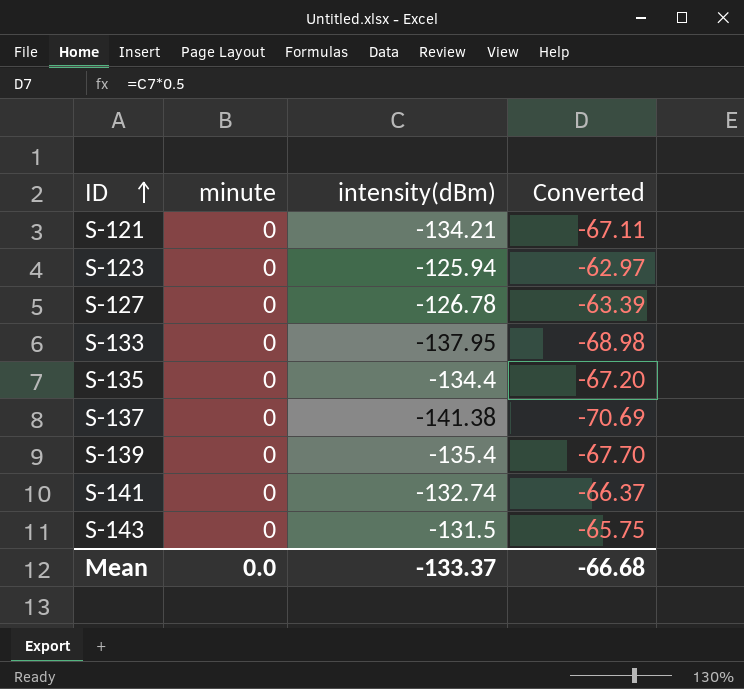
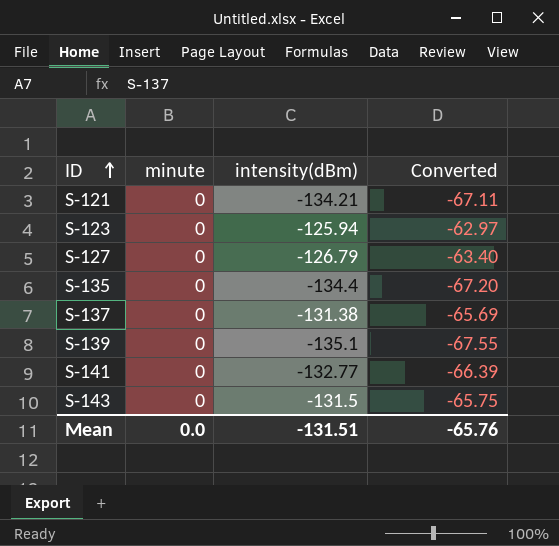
row S-133: 0 | -137.95 | -68.98 -> none
S-127 | intensity(dBm): -126.78 -> -126.79
S-127 | Converted: -63.39 -> -63.40
S-137 | intensity(dBm): -141.38 -> -131.38
S-137 | Converted: -70.69 -> -65.69
S-139 | intensity(dBm): -135.4 -> -135.1
S-139 | Converted: -67.70 -> -67.55
S-141 | intensity(dBm): -132.74 -> -132.77
S-141 | Converted: -66.37 -> -66.39
Mean | intensity(dBm): -133.37 -> -131.51
Mean | Converted: -66.68 -> -65.76

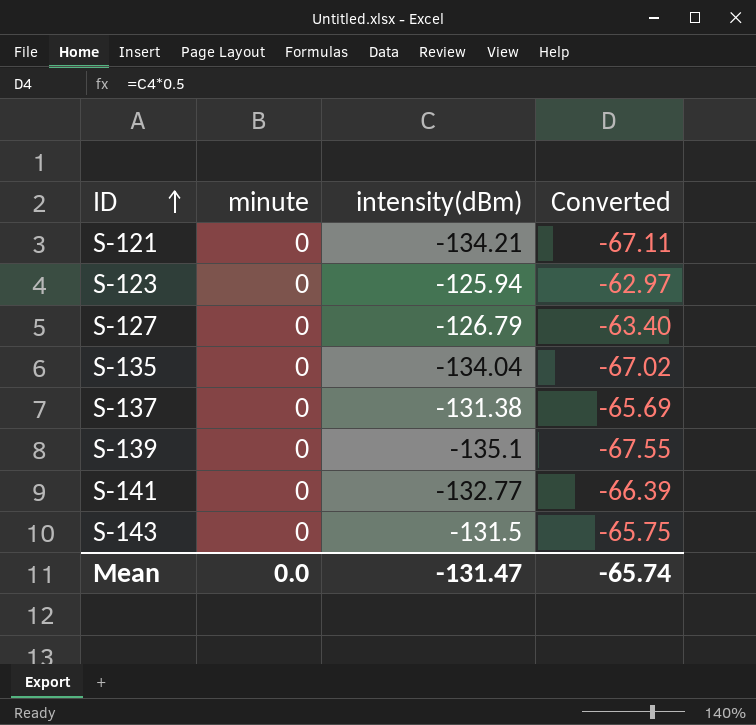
S-135 | intensity(dBm): -134.4 -> -134.04
S-135 | Converted: -67.20 -> -67.02
Mean | intensity(dBm): -131.51 -> -131.47
Mean | Converted: -65.76 -> -65.74

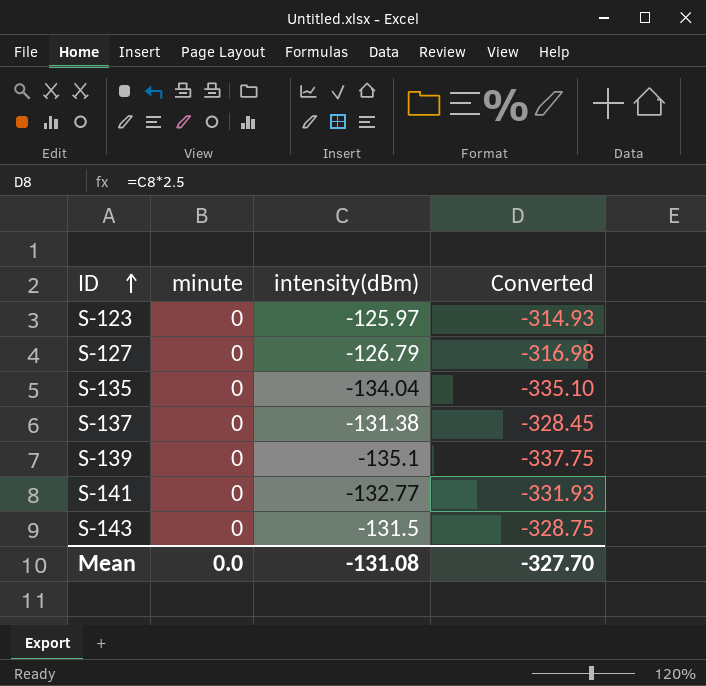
column Converted | formula: [intensity(dBm)] * 0.5 -> [intensity(dBm)] * 2.5
row S-121: 0 | -134.21 | -67.11 -> none
S-123 | intensity(dBm): -125.94 -> -125.97
Mean | intensity(dBm): -131.47 -> -131.08
Mean | Converted: -65.74 -> -327.70

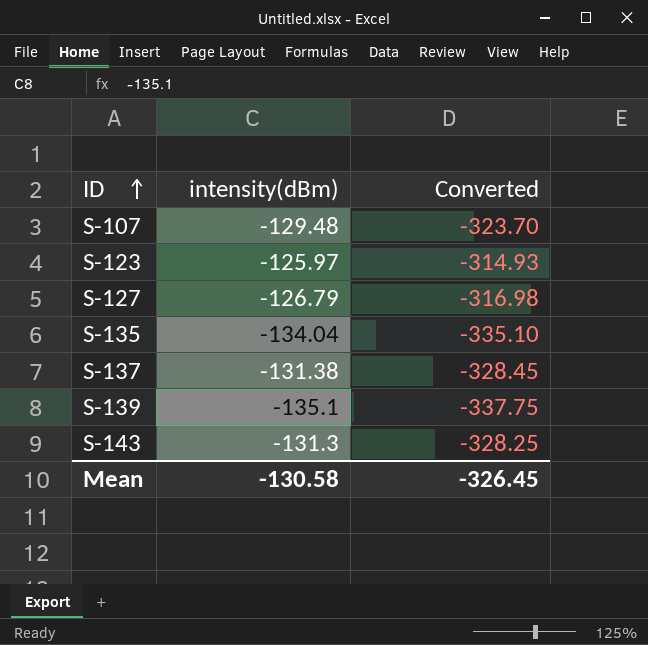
column minute | position: 2 -> none
row S-141: 0 | -132.77 | -331.93 -> none
row S-107: none -> -129.48 | -323.70
S-143 | intensity(dBm): -131.5 -> -131.3
S-143 | Converted: -328.75 -> -328.25
Mean | intensity(dBm): -131.08 -> -130.58
Mean | Converted: -327.70 -> -326.45

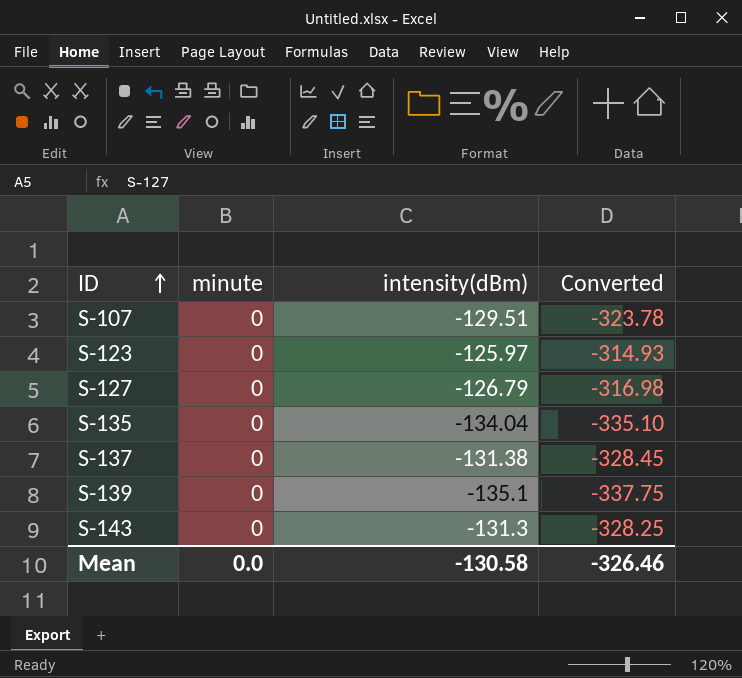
column minute | position: none -> 2
S-107 | intensity(dBm): -129.48 -> -129.51
S-107 | Converted: -323.70 -> -323.78
Mean | Converted: -326.45 -> -326.46

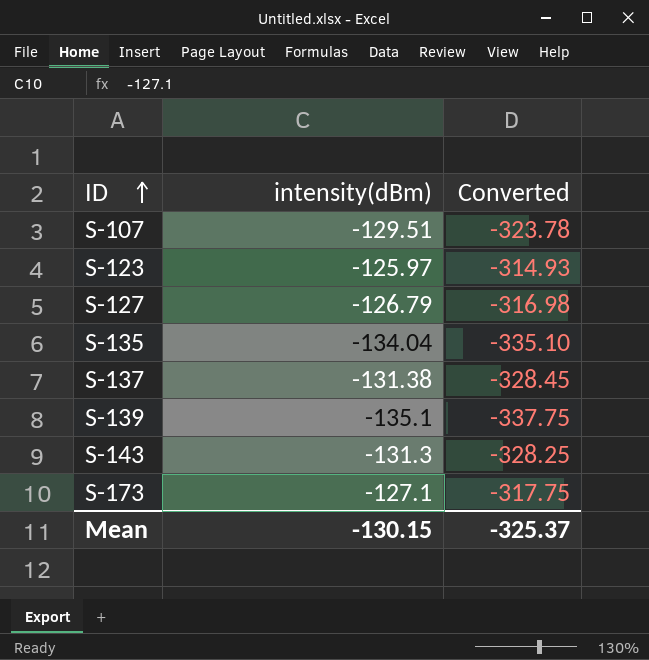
column minute | position: 2 -> none
row S-173: none -> -127.1 | -317.75
Mean | intensity(dBm): -130.58 -> -130.15
Mean | Converted: -326.46 -> -325.37

